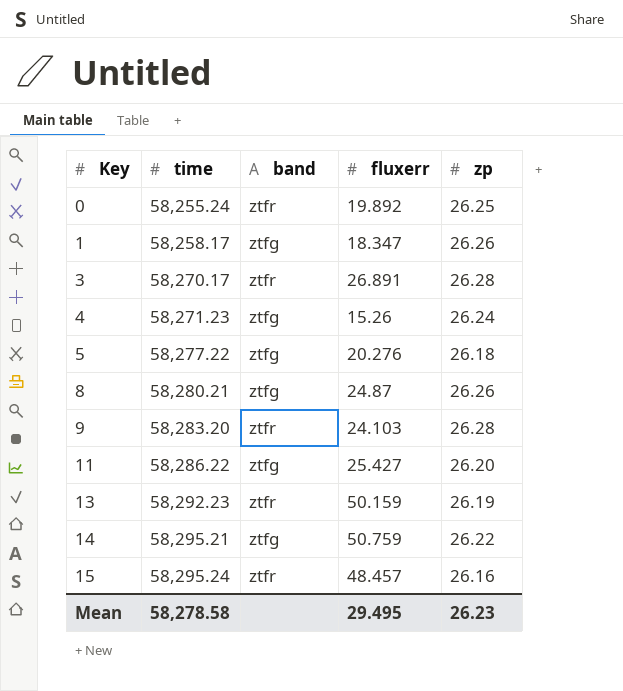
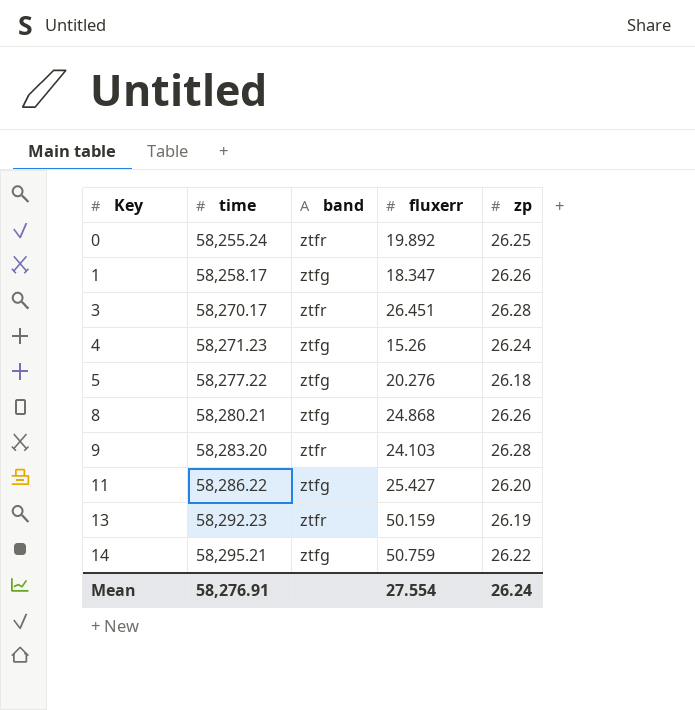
row 15: 58,295.24 | ztfr | 48.457 | 26.16 -> none
3 | fluxerr: 26.891 -> 26.451
8 | fluxerr: 24.87 -> 24.868
Mean | time: 58,278.58 -> 58,276.91
Mean | fluxerr: 29.495 -> 27.554
Mean | zp: 26.23 -> 26.24

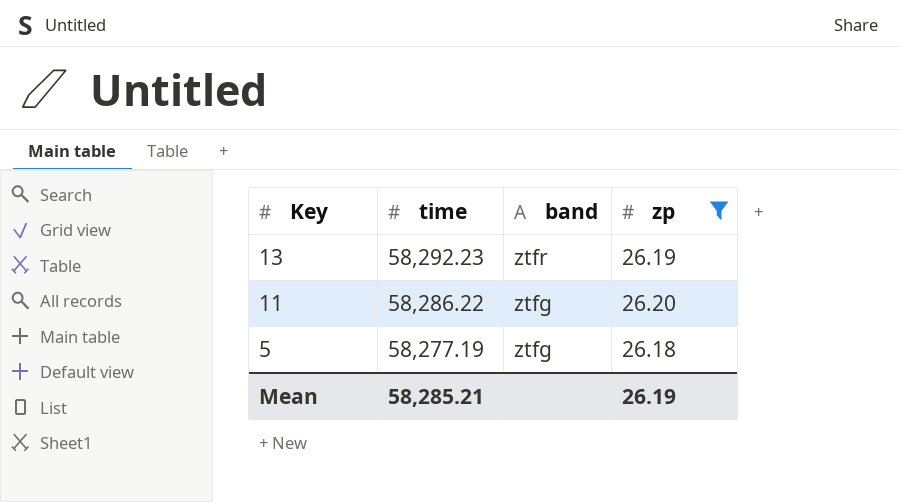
filter: none -> zp <= 26.20
row order: Key ascending -> Key descending
column fluxerr | position: 4 -> none
5 | time: 58,277.22 -> 58,277.19
Mean | time: 58,276.91 -> 58,285.21
Mean | zp: 26.24 -> 26.19

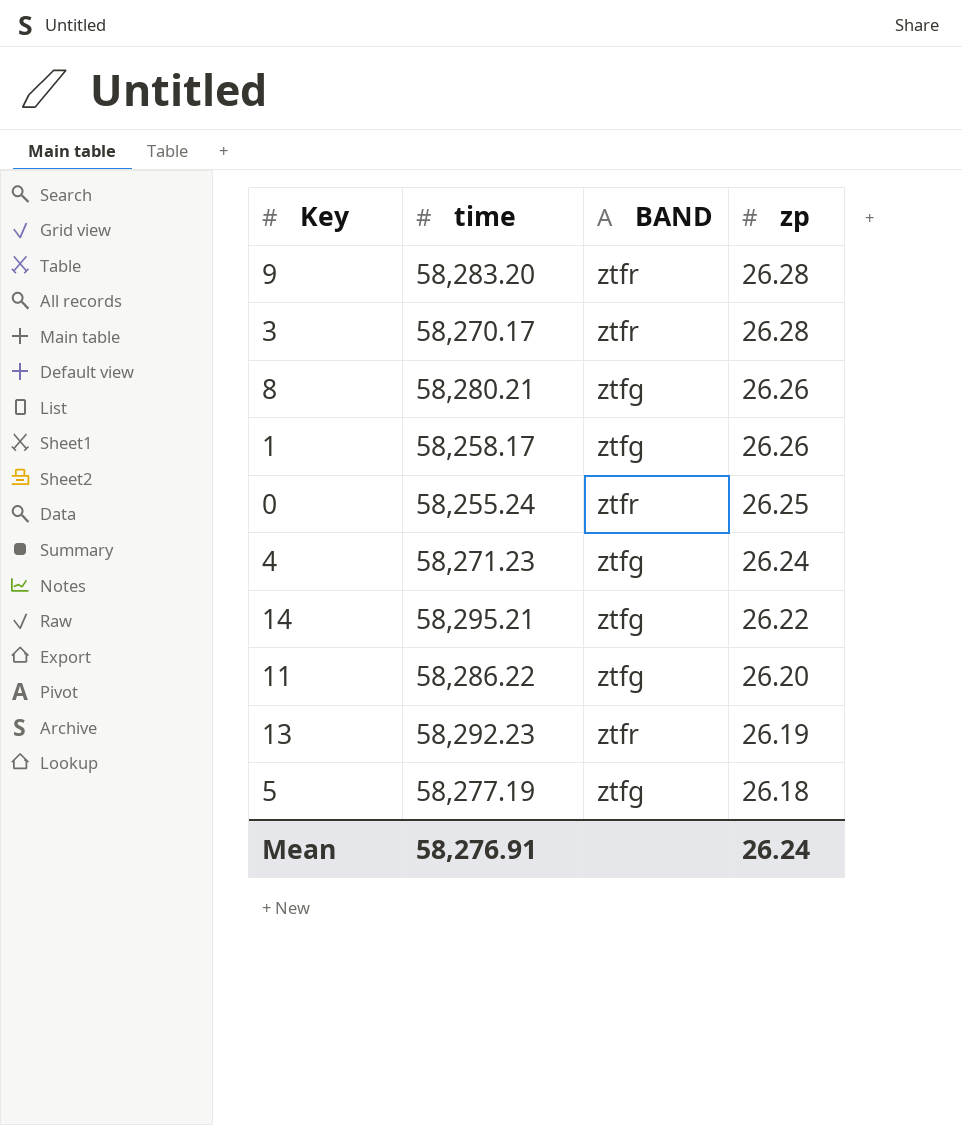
filter: zp <= 26.20 -> none
row order: Key descending -> zp descending
column name: band -> BAND
Mean | time: 58,285.21 -> 58,276.91
Mean | zp: 26.19 -> 26.24

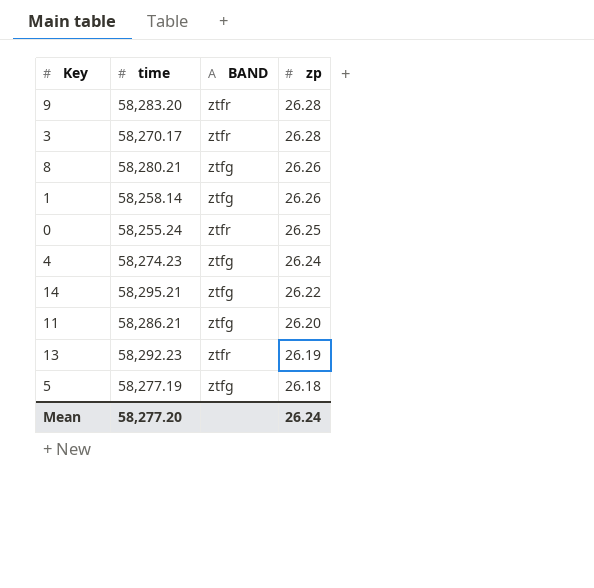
1 | time: 58,258.17 -> 58,258.14
4 | time: 58,271.23 -> 58,274.23
11 | time: 58,286.22 -> 58,286.21
Mean | time: 58,276.91 -> 58,277.20

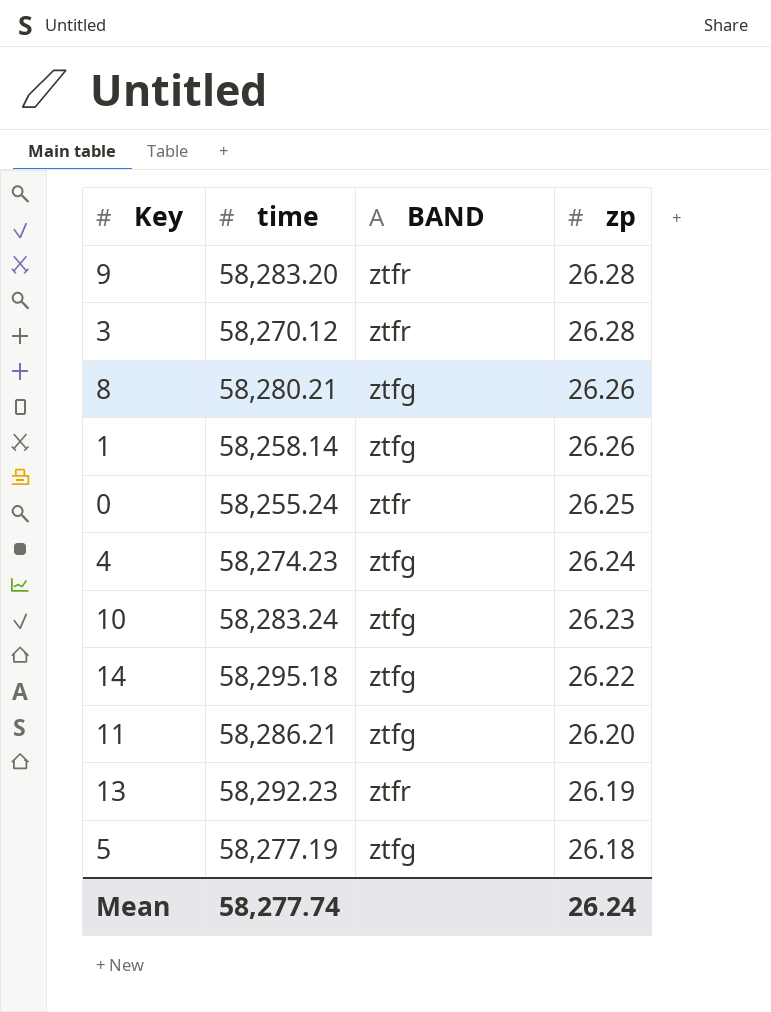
3 | time: 58,270.17 -> 58,270.12
row 10: none -> 58,283.24 | ztfg | 26.23
14 | time: 58,295.21 -> 58,295.18
Mean | time: 58,277.20 -> 58,277.74

